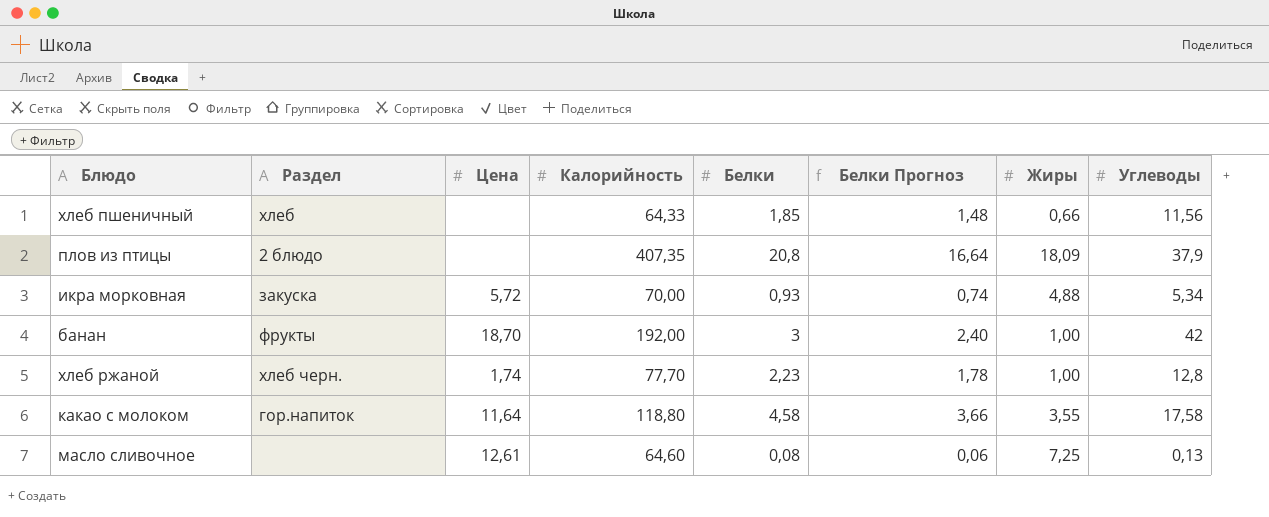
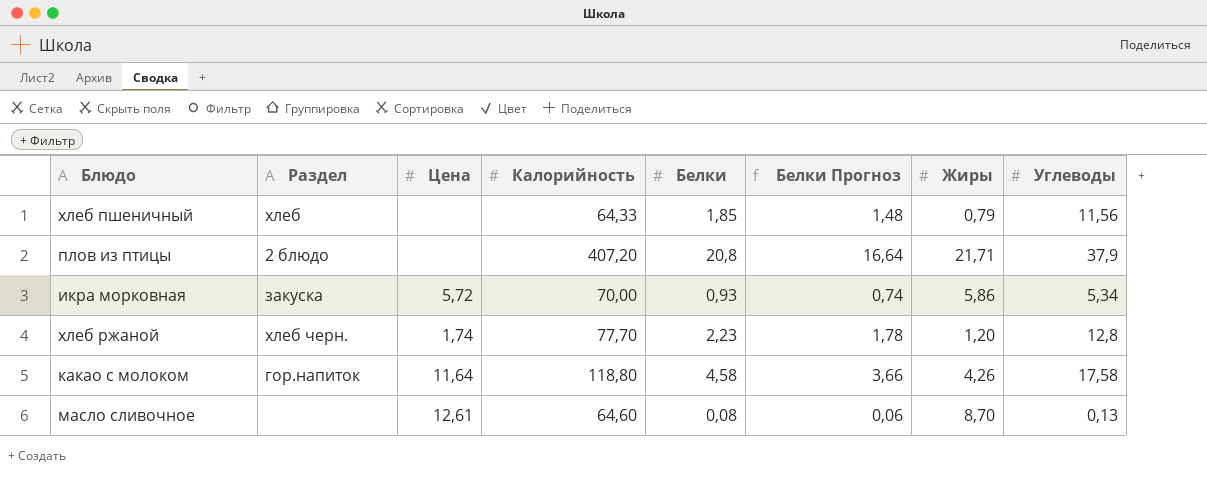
row банан: фрукты | 18,70 | 192,00 | 3 | 2,40 | 1,00 | 42 -> none
хлеб пшеничный | Жиры: 0,66 -> 0,79
плов из птицы | Калорийность: 407,35 -> 407,20
плов из птицы | Жиры: 18,09 -> 21,71
икра морковная | Жиры: 4,88 -> 5,86
хлеб ржаной | Жиры: 1,00 -> 1,20
какао с молоком | Жиры: 3,55 -> 4,26
масло сливочное | Жиры: 7,25 -> 8,70

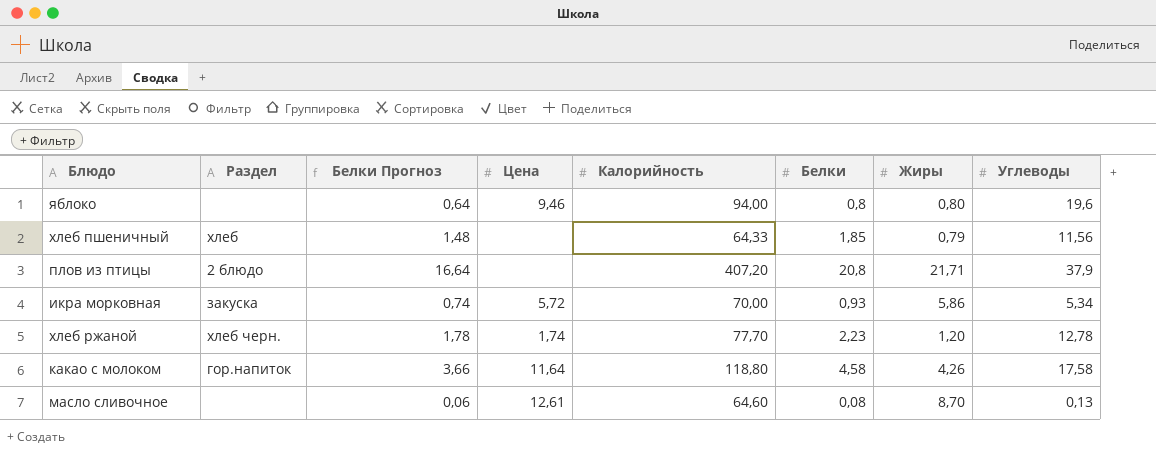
column Белки Прогноз | position: 6 -> 3
row яблоко: none -> none | 0,64 | 9,46 | 94,00 | 0,8 | 0,80 | 19,6
хлеб ржаной | Углеводы: 12,8 -> 12,78

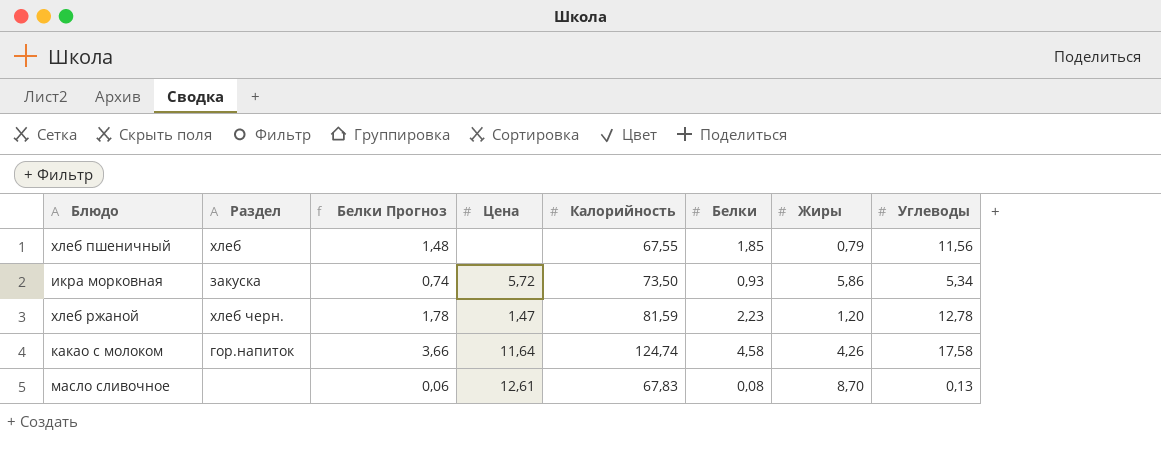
row яблоко: none | 0,64 | 9,46 | 94,00 | 0,8 | 0,80 | 19,6 -> none
row плов из птицы: 2 блюдо | 16,64 | none | 407,20 | 20,8 | 21,71 | 37,9 -> none
хлеб пшеничный | Калорийность: 64,33 -> 67,55
икра морковная | Калорийность: 70,00 -> 73,50
хлеб ржаной | Цена: 1,74 -> 1,47
хлеб ржаной | Калорийность: 77,70 -> 81,59
какао с молоком | Калорийность: 118,80 -> 124,74
масло сливочное | Калорийность: 64,60 -> 67,83

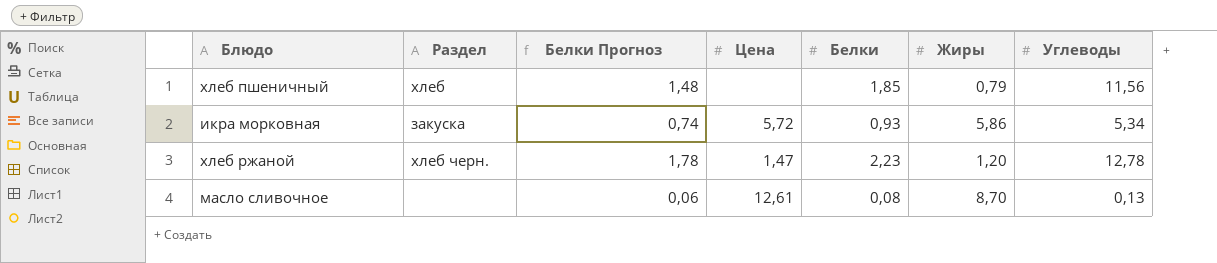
column Калорийность | position: 5 -> none
row какао с молоком: гор.напиток | 3,66 | 11,64 | 124,74 | 4,58 | 4,26 | 17,58 -> none

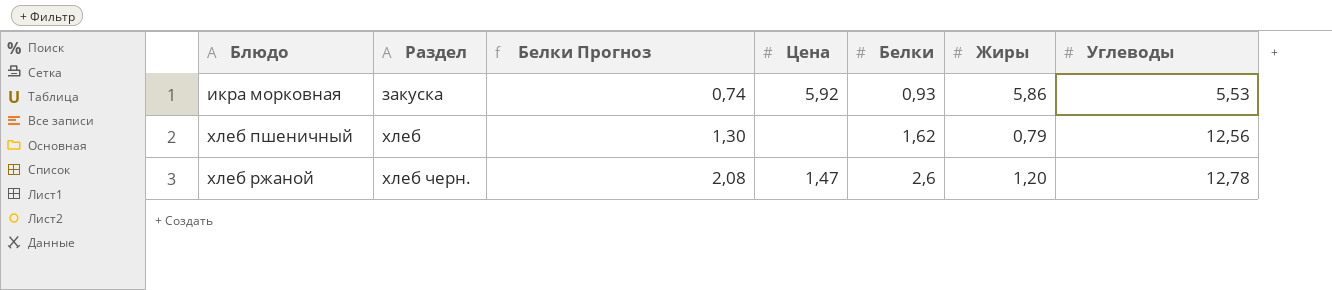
row order: none -> Блюдо ascending
row масло сливочное: none | 0,06 | 12,61 | 0,08 | 8,70 | 0,13 -> none
икра морковная | Цена: 5,72 -> 5,92
икра морковная | Углеводы: 5,34 -> 5,53
хлеб пшеничный | Белки Прогноз: 1,48 -> 1,30
хлеб пшеничный | Белки: 1,85 -> 1,62
хлеб пшеничный | Углеводы: 11,56 -> 12,56
хлеб ржаной | Белки Прогноз: 1,78 -> 2,08
хлеб ржаной | Белки: 2,23 -> 2,6

